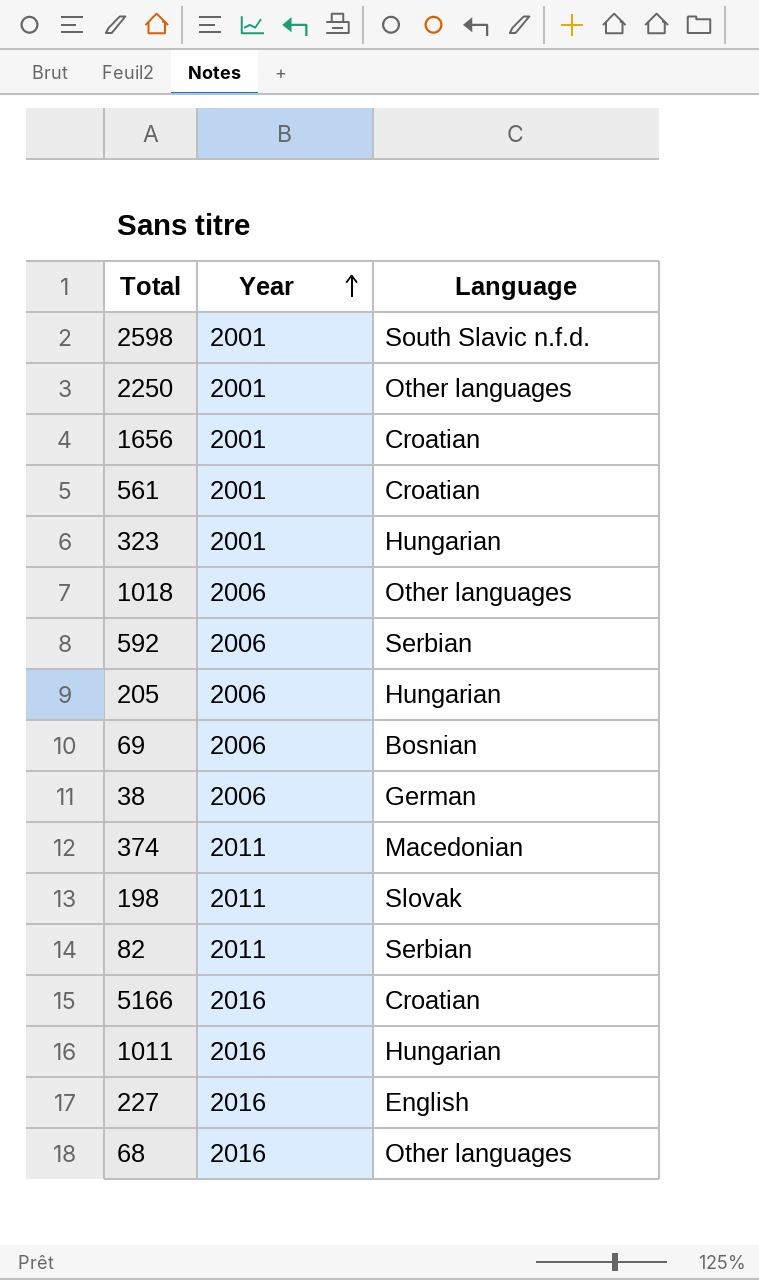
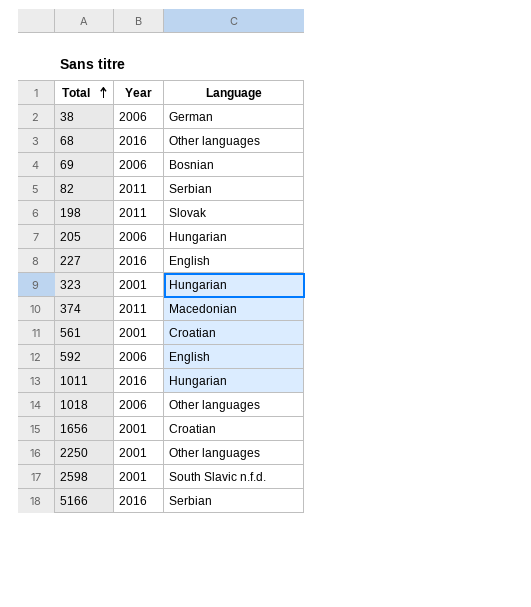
row order: Year ascending -> Total ascending
592 | Language: Serbian -> English
5166 | Language: Croatian -> Serbian

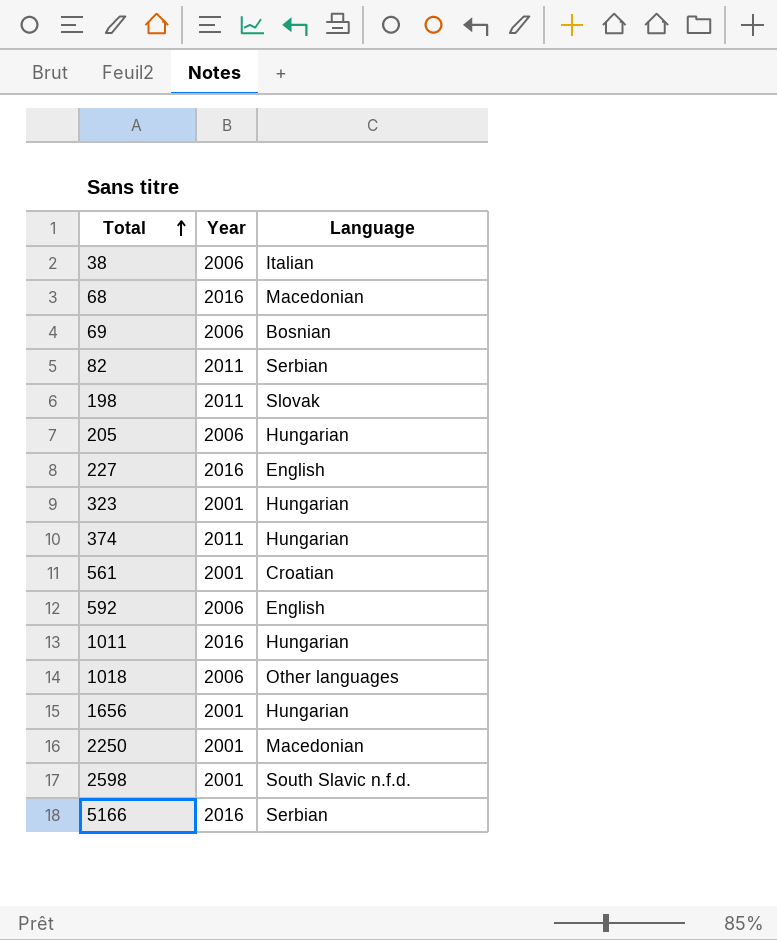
38 | Language: German -> Italian
68 | Language: Other languages -> Macedonian
374 | Language: Macedonian -> Hungarian
1656 | Language: Croatian -> Hungarian
2250 | Language: Other languages -> Macedonian

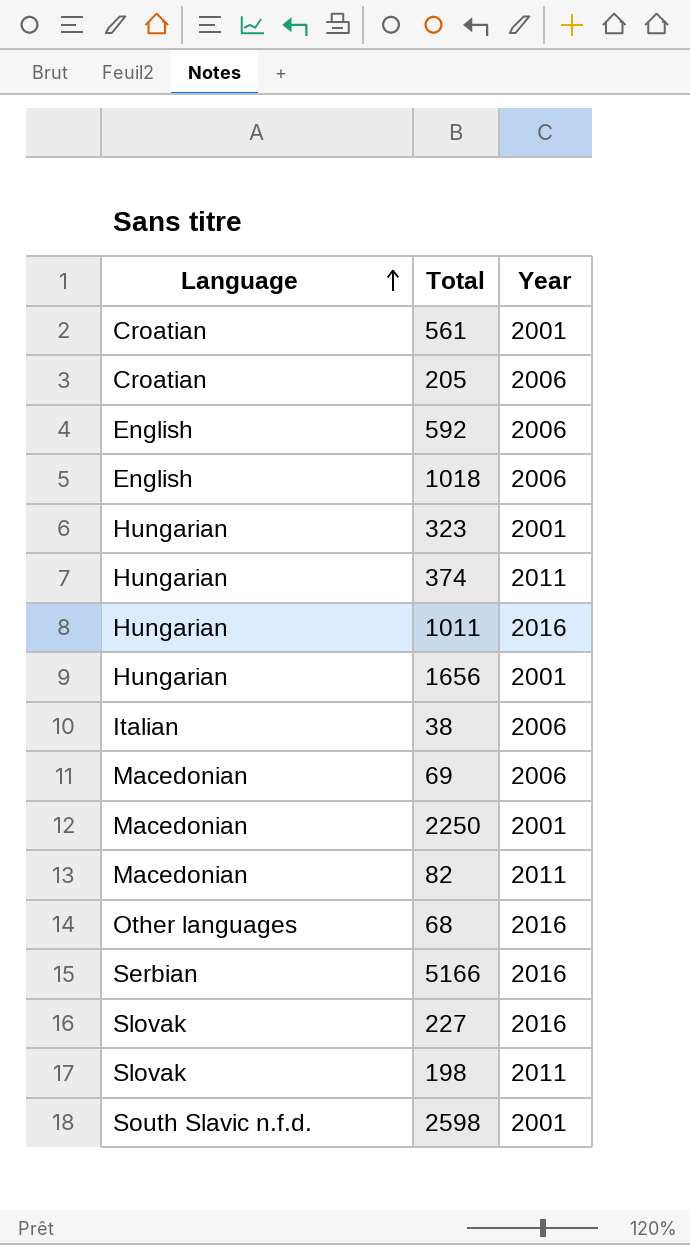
row order: Total ascending -> Language ascending
column Language | position: 3 -> 1
205 | Language: Hungarian -> Croatian
1018 | Language: Other languages -> English
69 | Language: Bosnian -> Macedonian
82 | Language: Serbian -> Macedonian
68 | Language: Macedonian -> Other languages
227 | Language: English -> Slovak

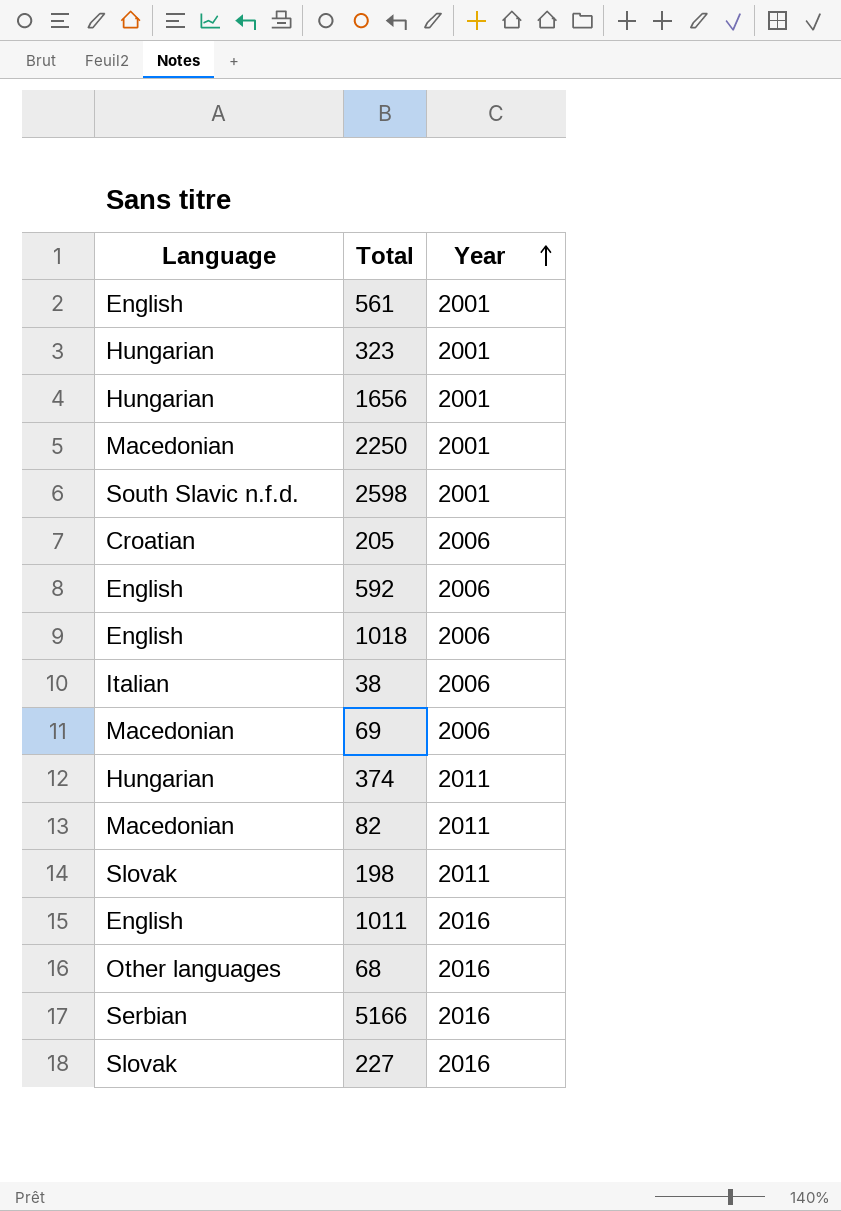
row order: Language ascending -> Year ascending
561 | Language: Croatian -> English
1011 | Language: Hungarian -> English

